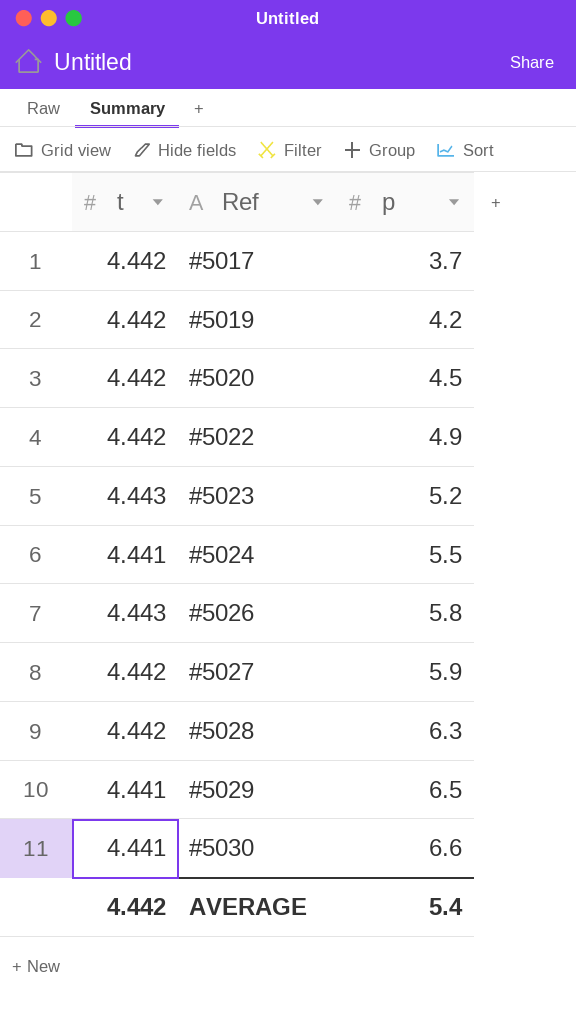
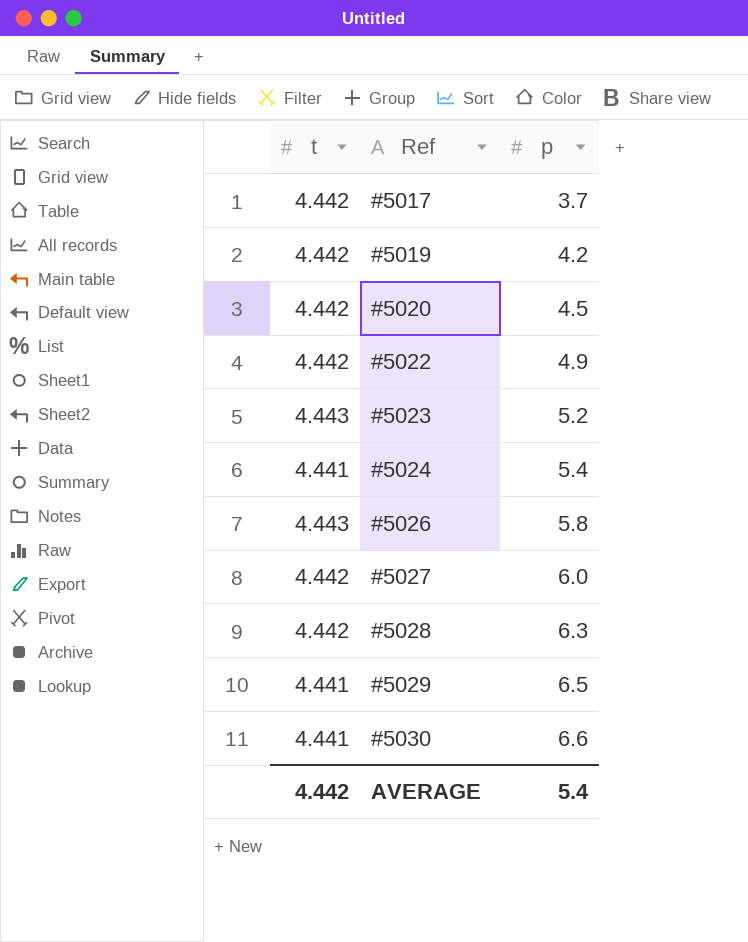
#5024 | p: 5.5 -> 5.4
#5027 | p: 5.9 -> 6.0

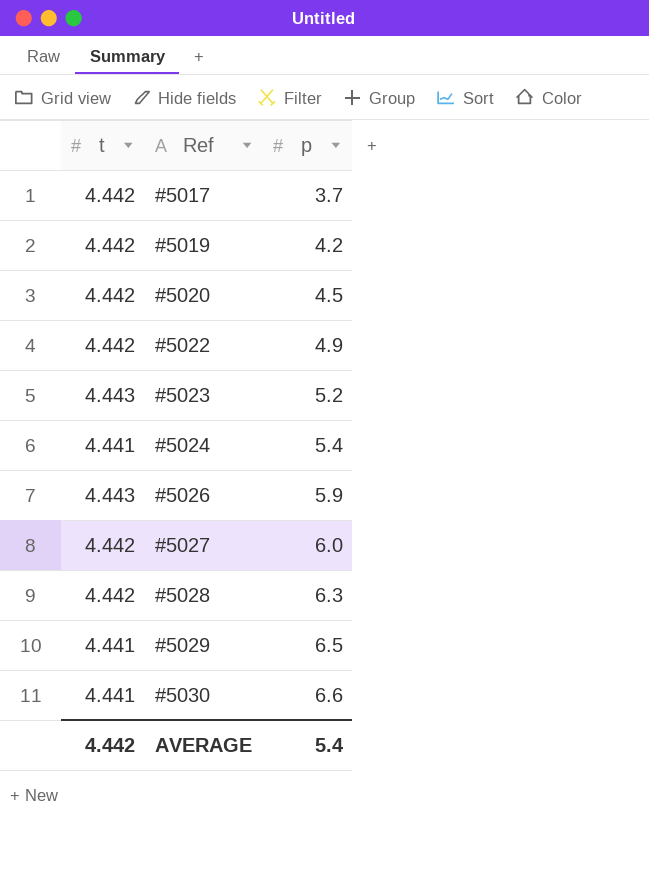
#5026 | p: 5.8 -> 5.9

